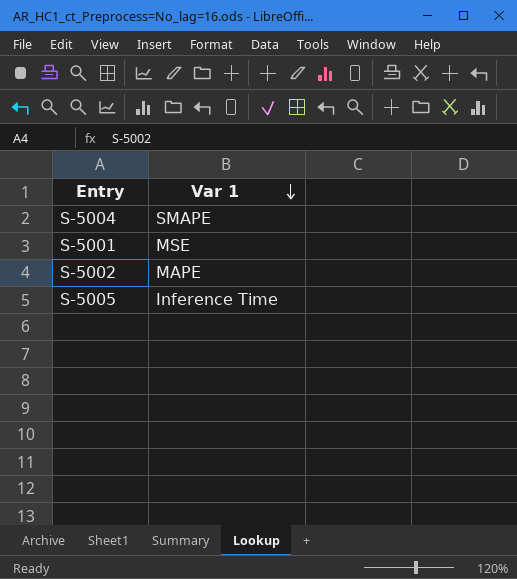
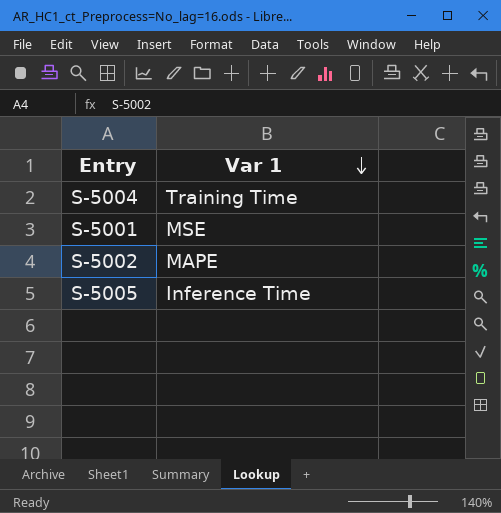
S-5004 | Var 1: SMAPE -> Training Time

